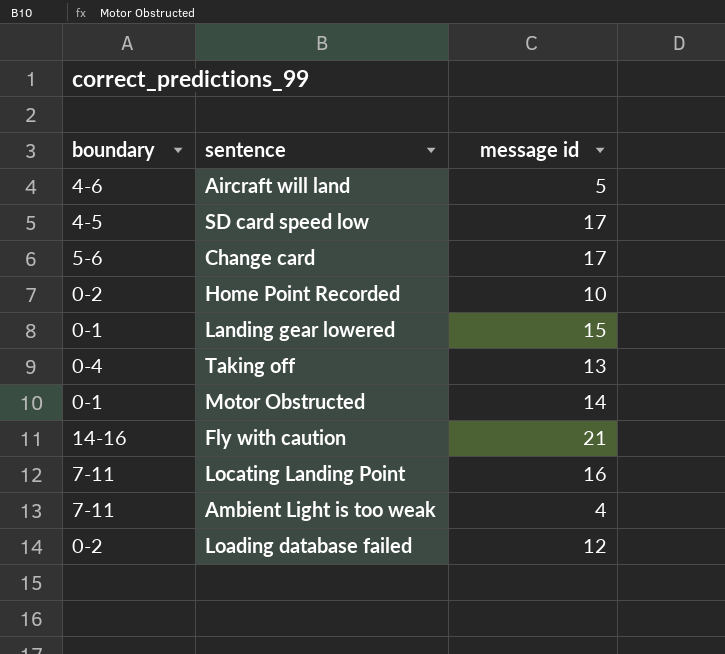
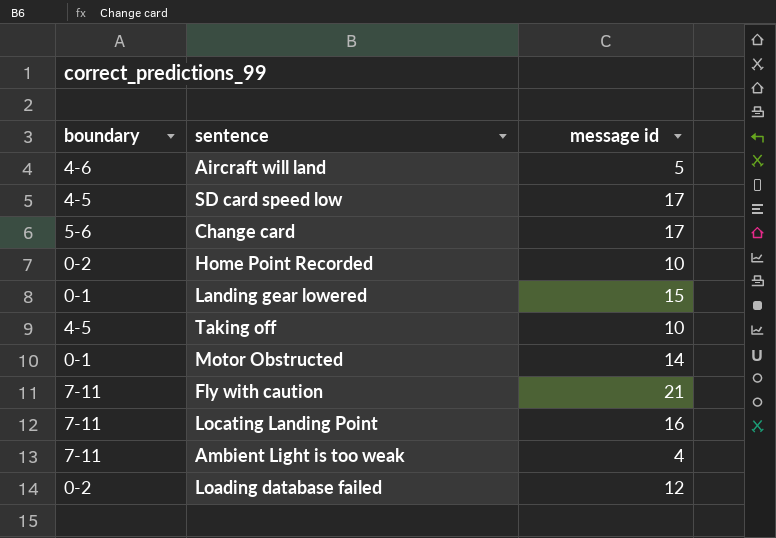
Taking off | boundary: 0-4 -> 4-5
Taking off | message id: 13 -> 10
Fly with caution | boundary: 14-16 -> 7-11

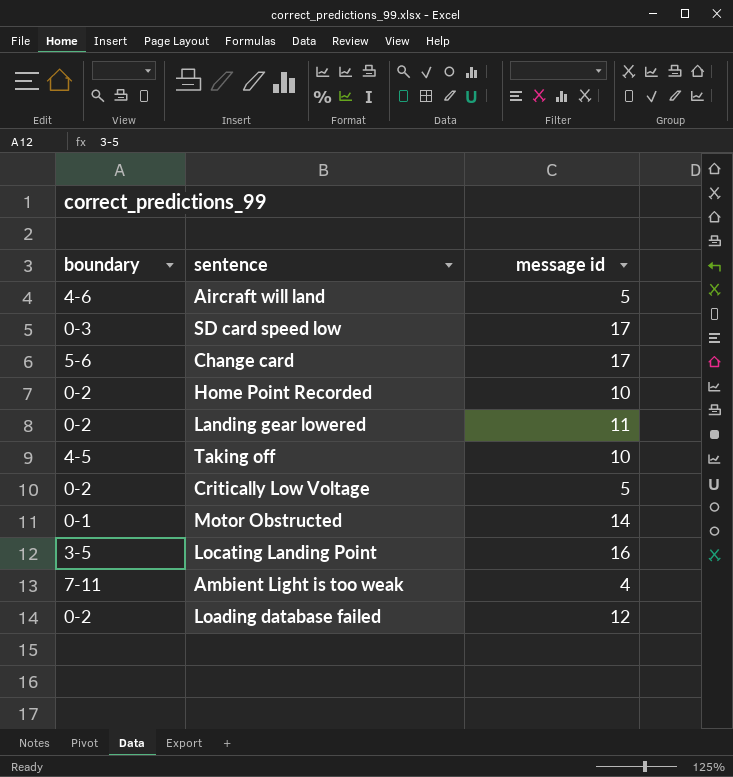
row Fly with caution: 7-11 | 21 -> none
SD card speed low | boundary: 4-5 -> 0-3
Landing gear lowered | boundary: 0-1 -> 0-2
Landing gear lowered | message id: 15 -> 11
row Critically Low Voltage: none -> 0-2 | 5
Locating Landing Point | boundary: 7-11 -> 3-5

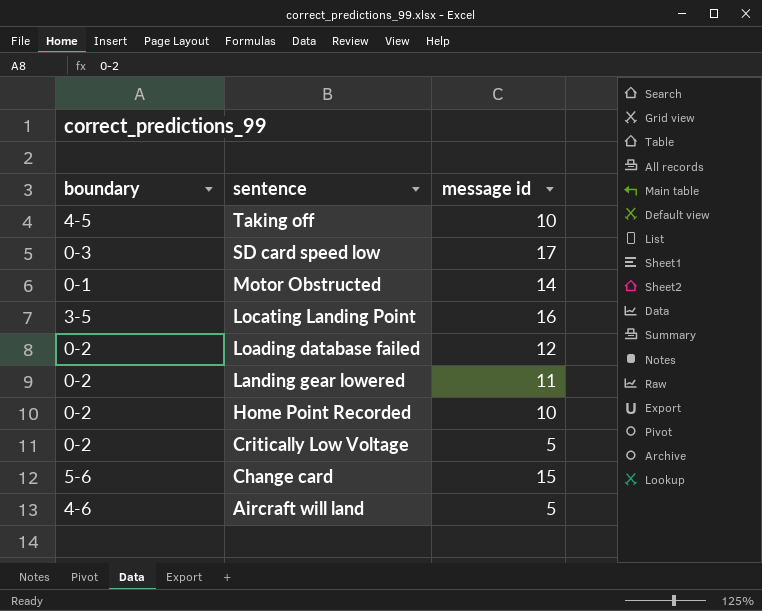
row order: none -> sentence descending
row Ambient Light is too weak: 7-11 | 4 -> none
Change card | message id: 17 -> 15

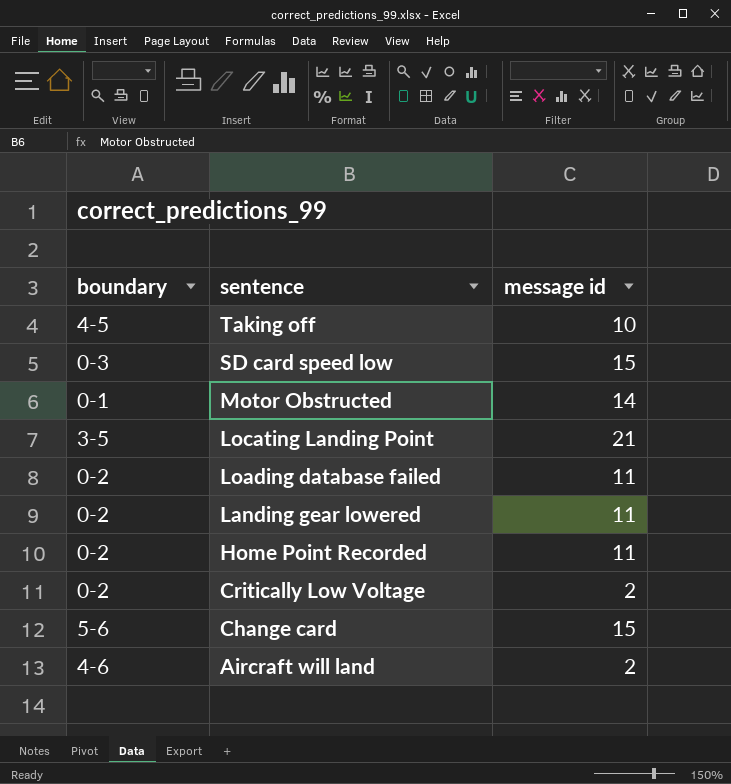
SD card speed low | message id: 17 -> 15
Locating Landing Point | message id: 16 -> 21
Loading database failed | message id: 12 -> 11
Home Point Recorded | message id: 10 -> 11
Critically Low Voltage | message id: 5 -> 2
Aircraft will land | message id: 5 -> 2

